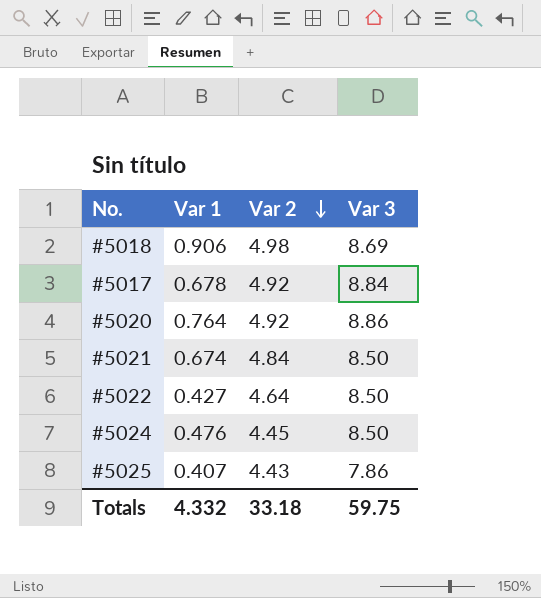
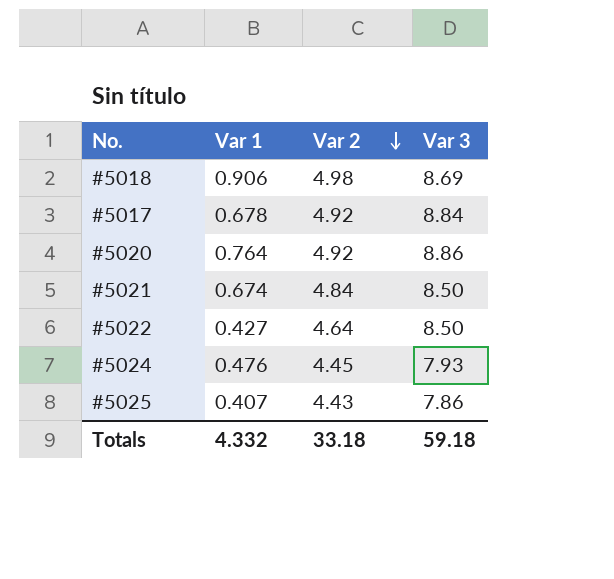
#5024 | Var 3: 8.50 -> 7.93
Totals | Var 3: 59.75 -> 59.18

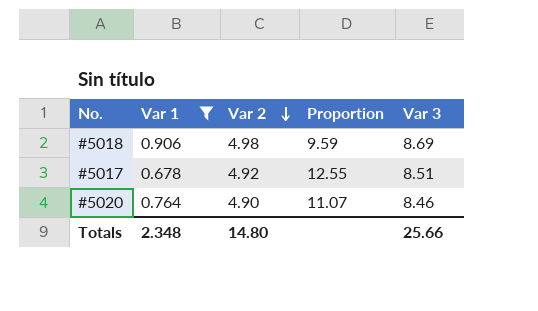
filter: none -> Var 1 >= 0.678
column Proportion | formula: none -> [Var 3] / [Var 1]
#5017 | Var 3: 8.84 -> 8.51
#5020 | Var 2: 4.92 -> 4.90
#5020 | Var 3: 8.86 -> 8.46
Totals | Var 1: 4.332 -> 2.348
Totals | Var 2: 33.18 -> 14.80
Totals | Var 3: 59.18 -> 25.66

